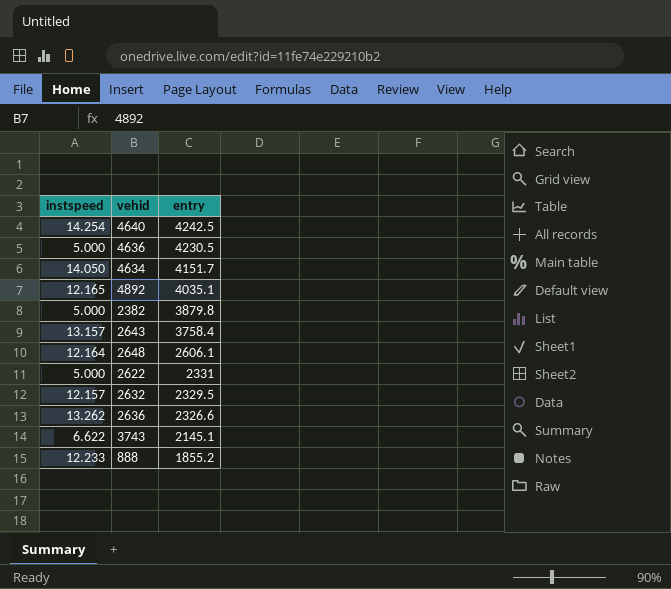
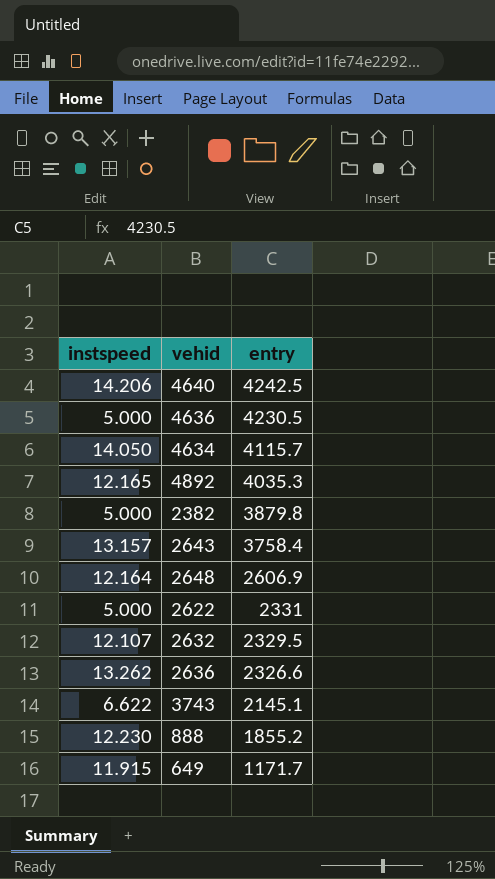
4640 | instspeed: 14.254 -> 14.206
4634 | entry: 4151.7 -> 4115.7
4892 | entry: 4035.1 -> 4035.3
2648 | entry: 2606.1 -> 2606.9
2632 | instspeed: 12.157 -> 12.107
888 | instspeed: 12.233 -> 12.230
row 649: none -> 11.915 | 1171.7

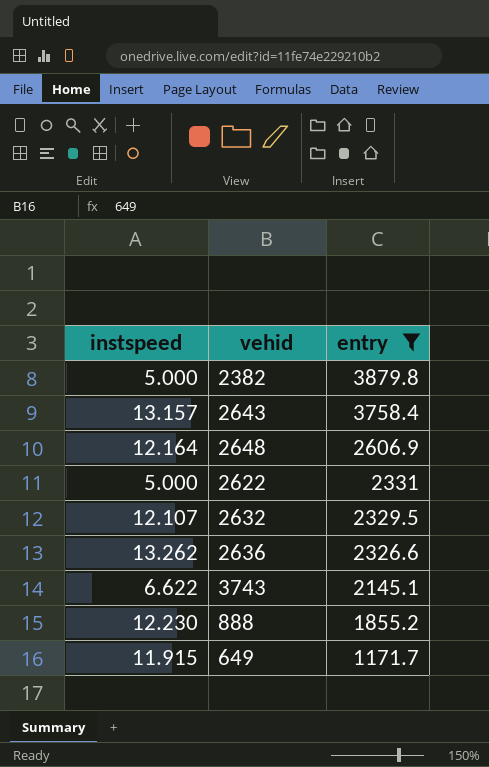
filter: none -> entry <= 3879.8

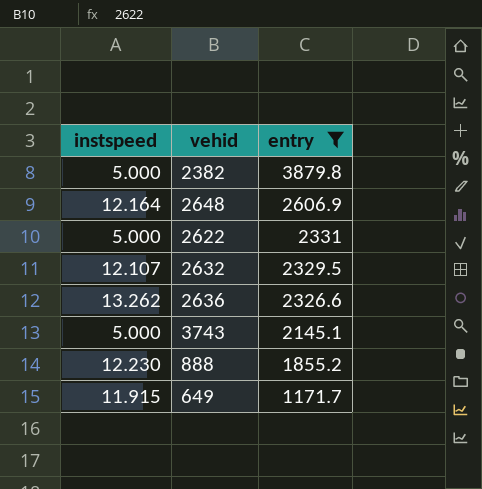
row 2643: 13.157 | 3758.4 -> none
3743 | instspeed: 6.622 -> 5.000

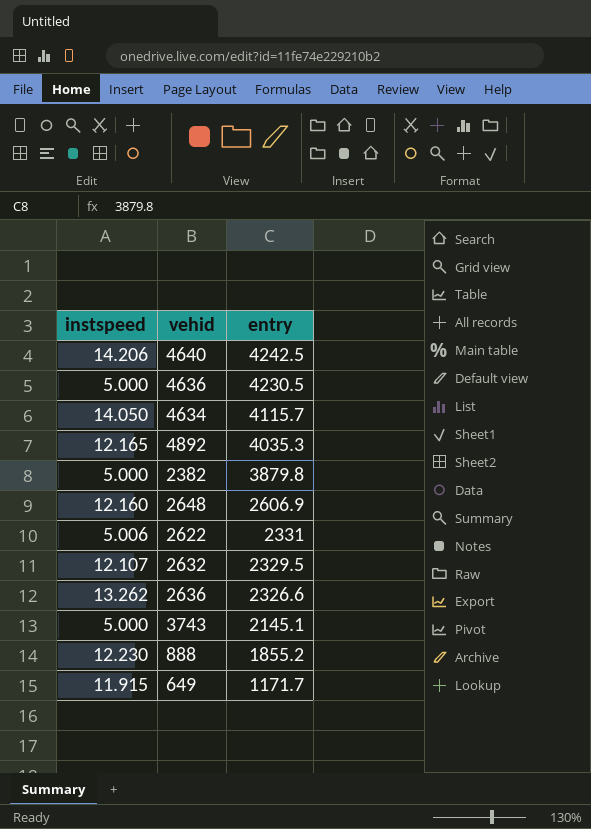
filter: entry <= 3879.8 -> none
2648 | instspeed: 12.164 -> 12.160
2622 | instspeed: 5.000 -> 5.006

